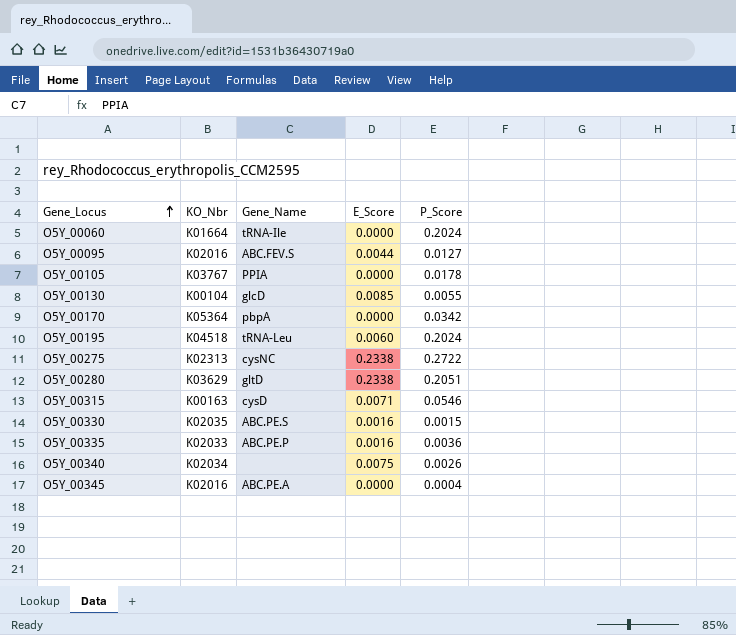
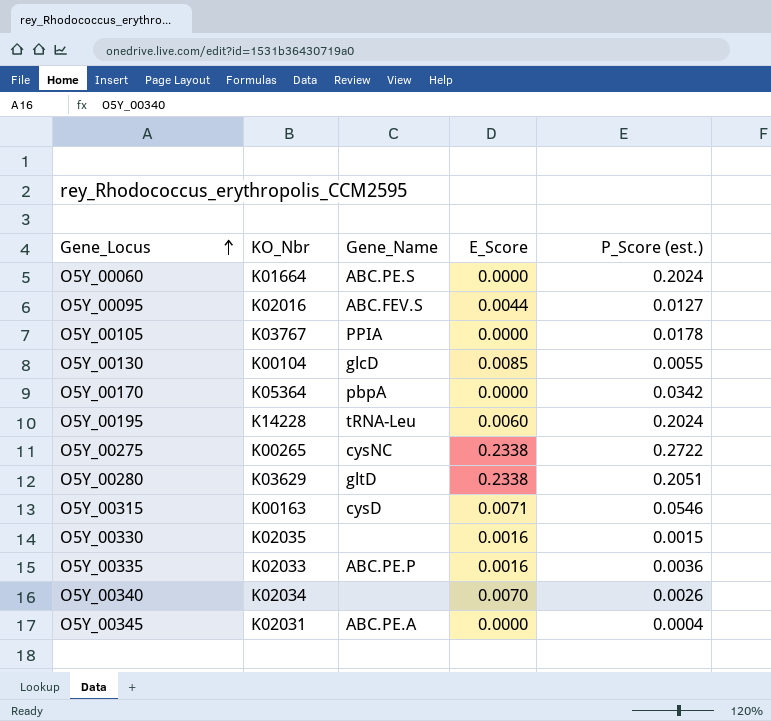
column name: P_Score -> P_Score (est.)
O5Y_00060 | Gene_Name: tRNA-Ile -> ABC.PE.S
O5Y_00195 | KO_Nbr: K04518 -> K14228
O5Y_00275 | KO_Nbr: K02313 -> K00265
O5Y_00330 | Gene_Name: ABC.PE.S -> none
O5Y_00340 | E_Score: 0.0075 -> 0.0070
O5Y_00345 | KO_Nbr: K02016 -> K02031

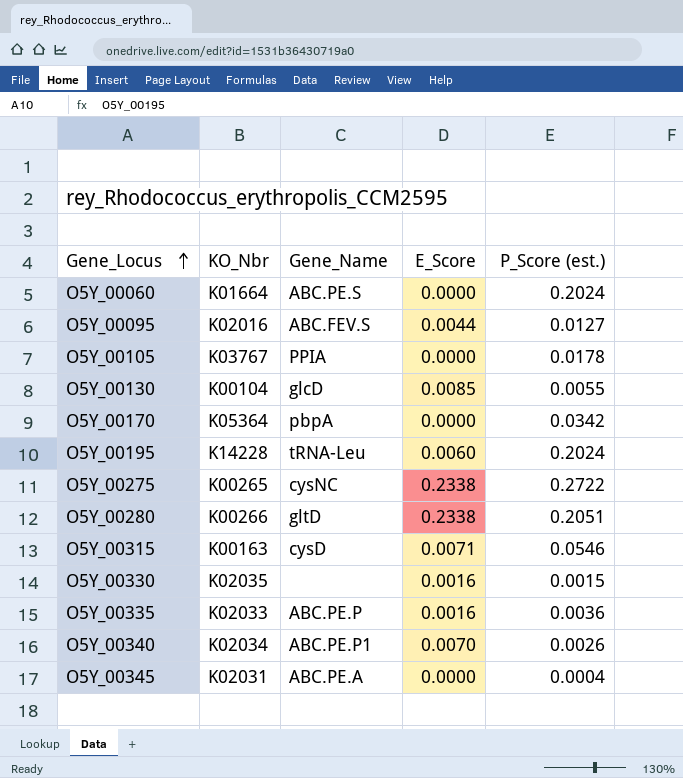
O5Y_00280 | KO_Nbr: K03629 -> K00266
O5Y_00340 | Gene_Name: none -> ABC.PE.P1

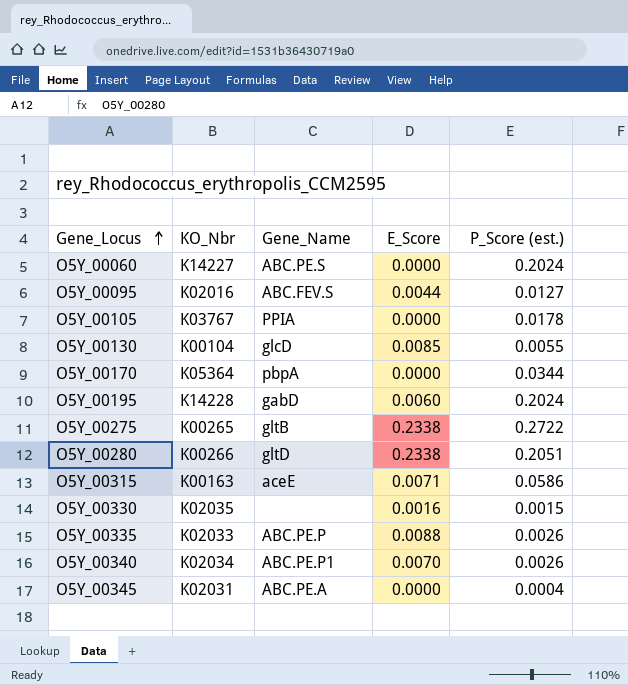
O5Y_00060 | KO_Nbr: K01664 -> K14227
O5Y_00170 | P_Score (est.): 0.0342 -> 0.0344
O5Y_00195 | Gene_Name: tRNA-Leu -> gabD
O5Y_00275 | Gene_Name: cysNC -> gltB
O5Y_00315 | Gene_Name: cysD -> aceE
O5Y_00315 | P_Score (est.): 0.0546 -> 0.0586
O5Y_00335 | E_Score: 0.0016 -> 0.0088
O5Y_00335 | P_Score (est.): 0.0036 -> 0.0026

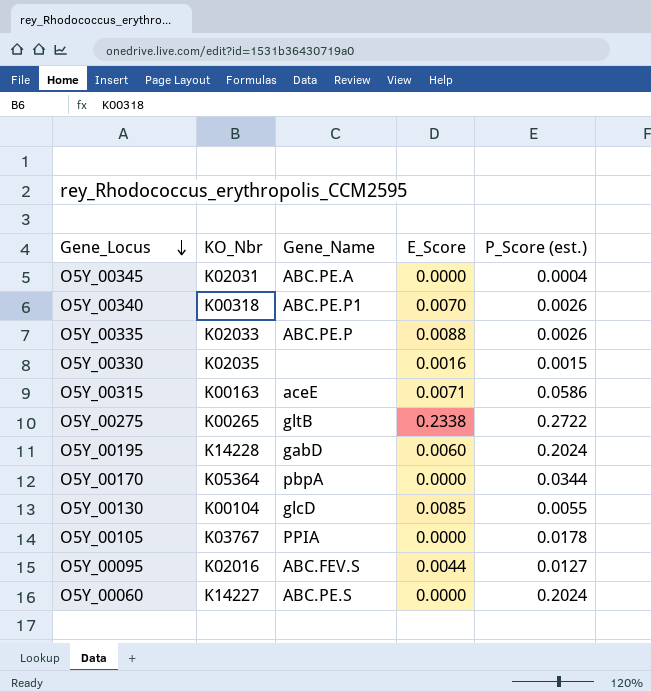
row order: Gene_Locus ascending -> Gene_Locus descending
row O5Y_00280: K00266 | gltD | 0.2338 | 0.2051 -> none
O5Y_00340 | KO_Nbr: K02034 -> K00318

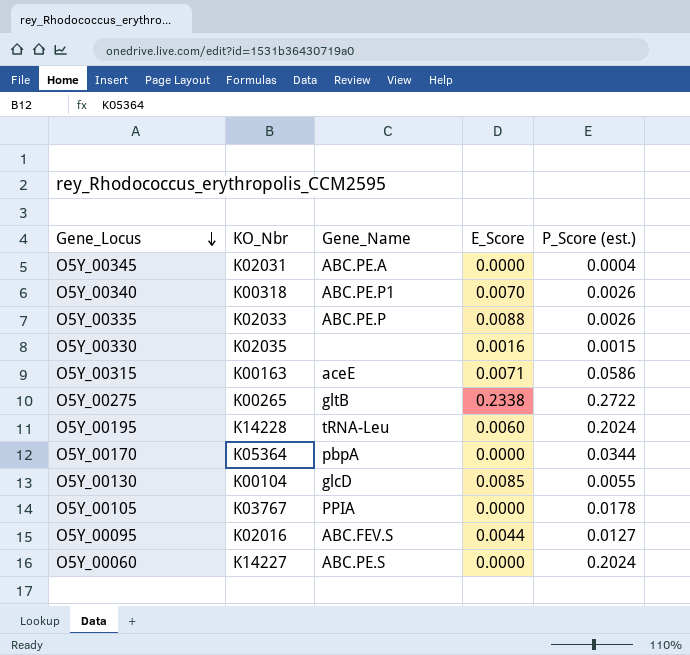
O5Y_00195 | Gene_Name: gabD -> tRNA-Leu

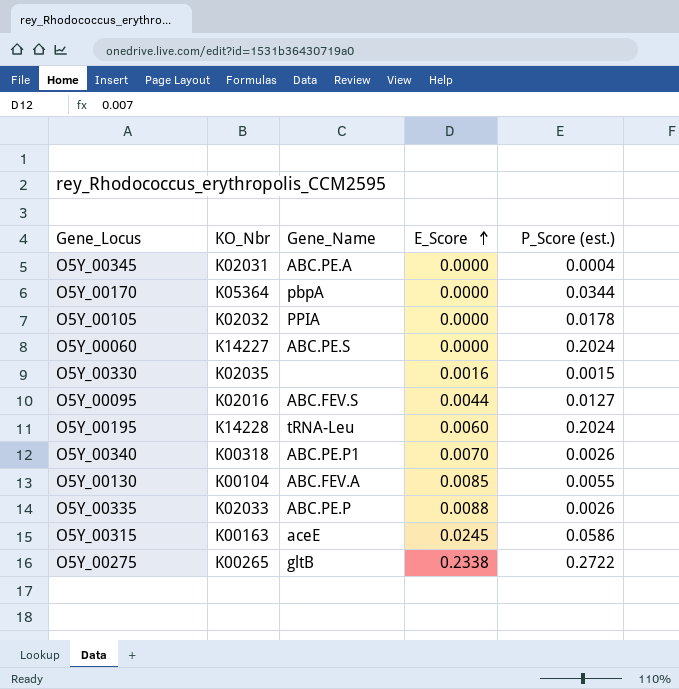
row order: Gene_Locus descending -> E_Score ascending
O5Y_00105 | KO_Nbr: K03767 -> K02032
O5Y_00130 | Gene_Name: glcD -> ABC.FEV.A
O5Y_00315 | E_Score: 0.0071 -> 0.0245

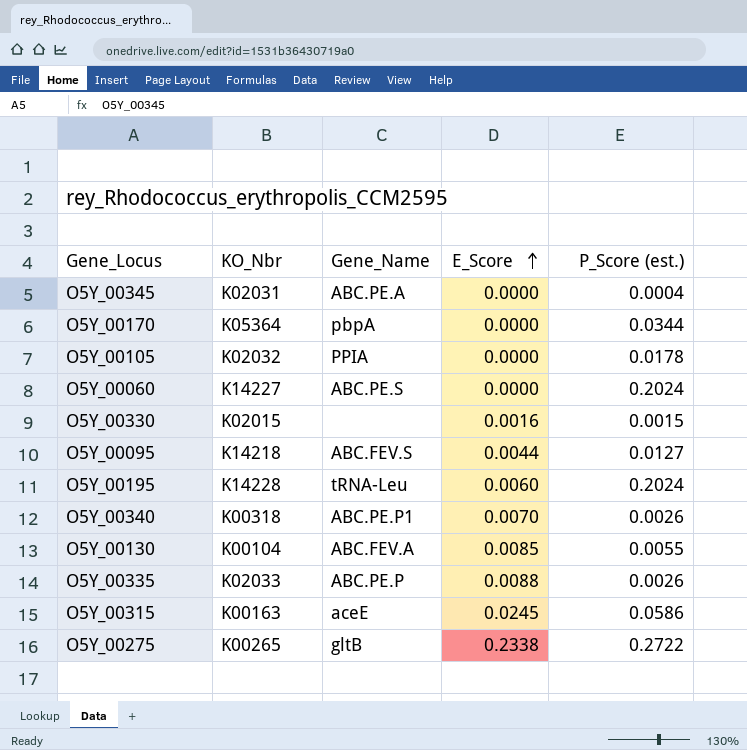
O5Y_00330 | KO_Nbr: K02035 -> K02015
O5Y_00095 | KO_Nbr: K02016 -> K14218

